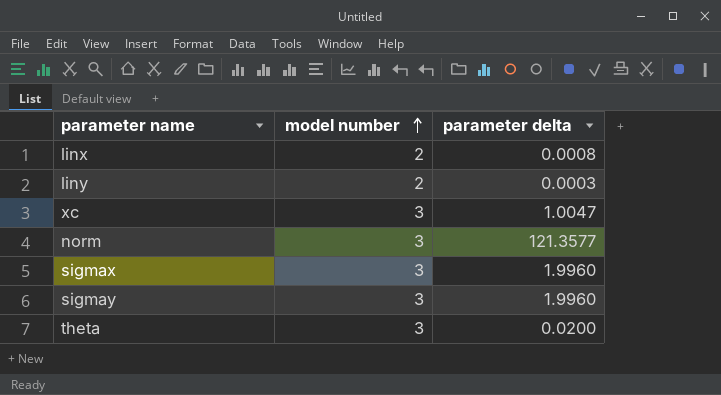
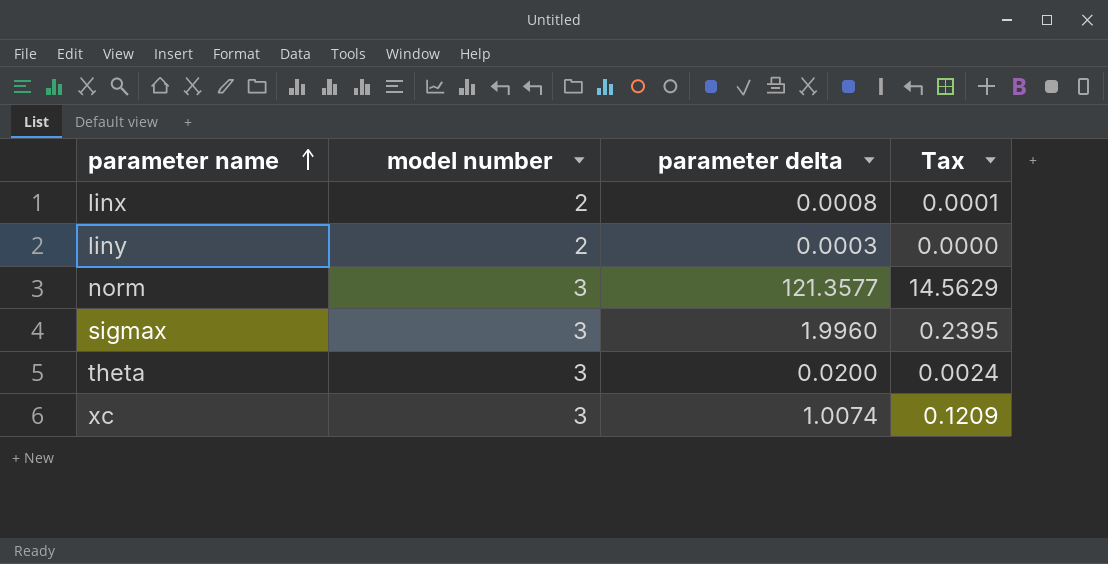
row order: model number ascending -> parameter name ascending
column Tax | formula: none -> [parameter delta] * 0.12
row sigmay: 3 | 1.9960 -> none
xc | parameter delta: 1.0047 -> 1.0074

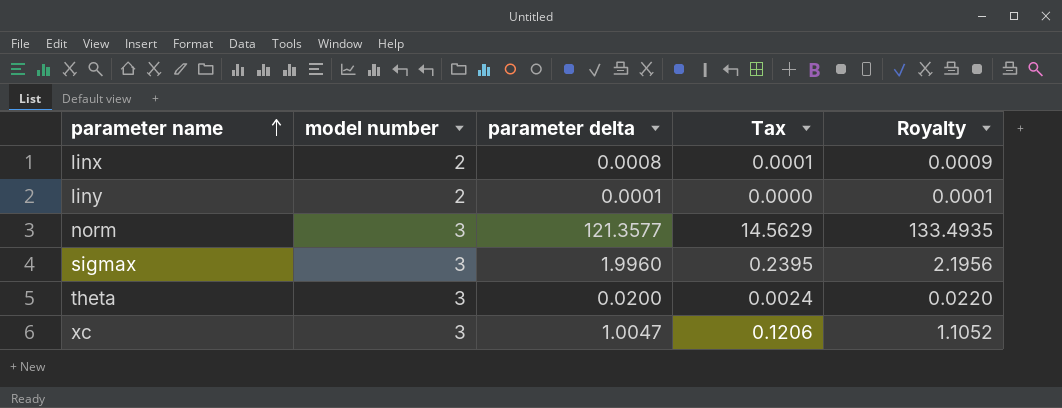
column Royalty | formula: none -> [parameter delta] * 1.1
liny | parameter delta: 0.0003 -> 0.0001
xc | parameter delta: 1.0074 -> 1.0047
xc | Tax: 0.1209 -> 0.1206

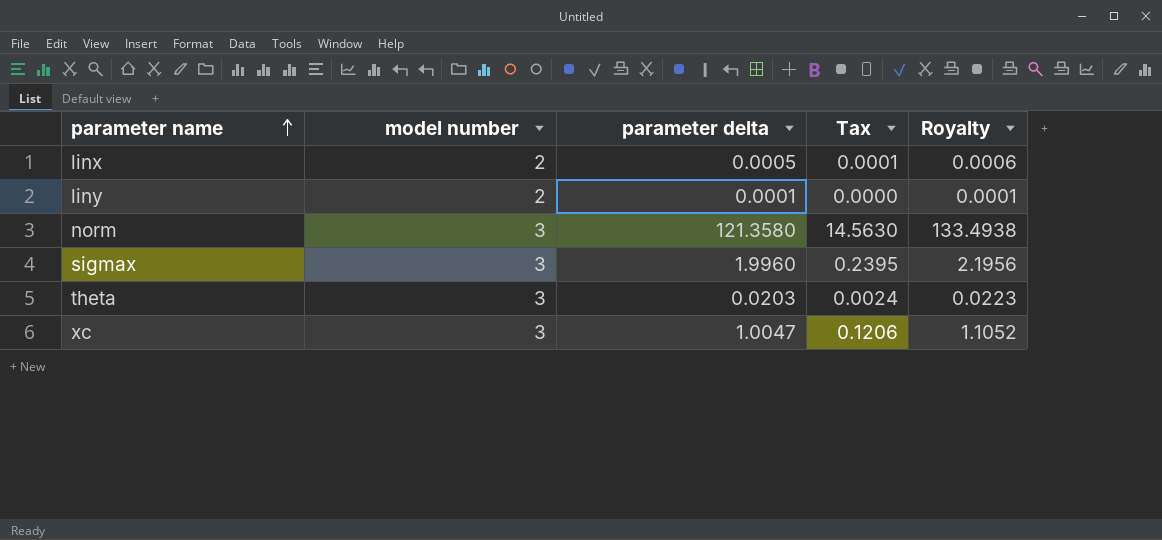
linx | parameter delta: 0.0008 -> 0.0005
linx | Royalty: 0.0009 -> 0.0006
norm | parameter delta: 121.3577 -> 121.3580
norm | Tax: 14.5629 -> 14.5630
norm | Royalty: 133.4935 -> 133.4938
theta | parameter delta: 0.0200 -> 0.0203
theta | Royalty: 0.0220 -> 0.0223

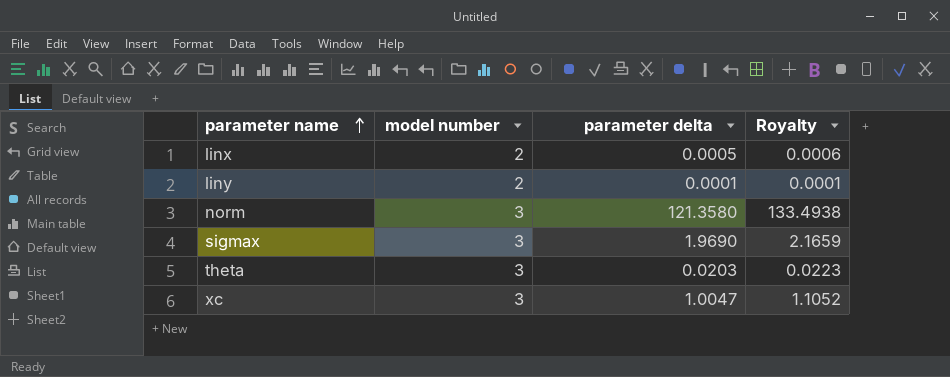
column Tax | formula: [parameter delta] * 0.12 -> none
sigmax | parameter delta: 1.9960 -> 1.9690
sigmax | Royalty: 2.1956 -> 2.1659

